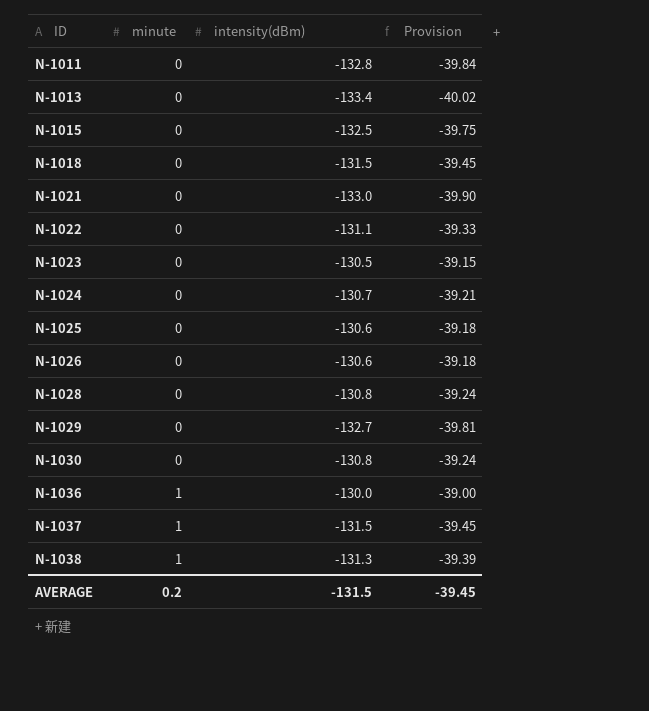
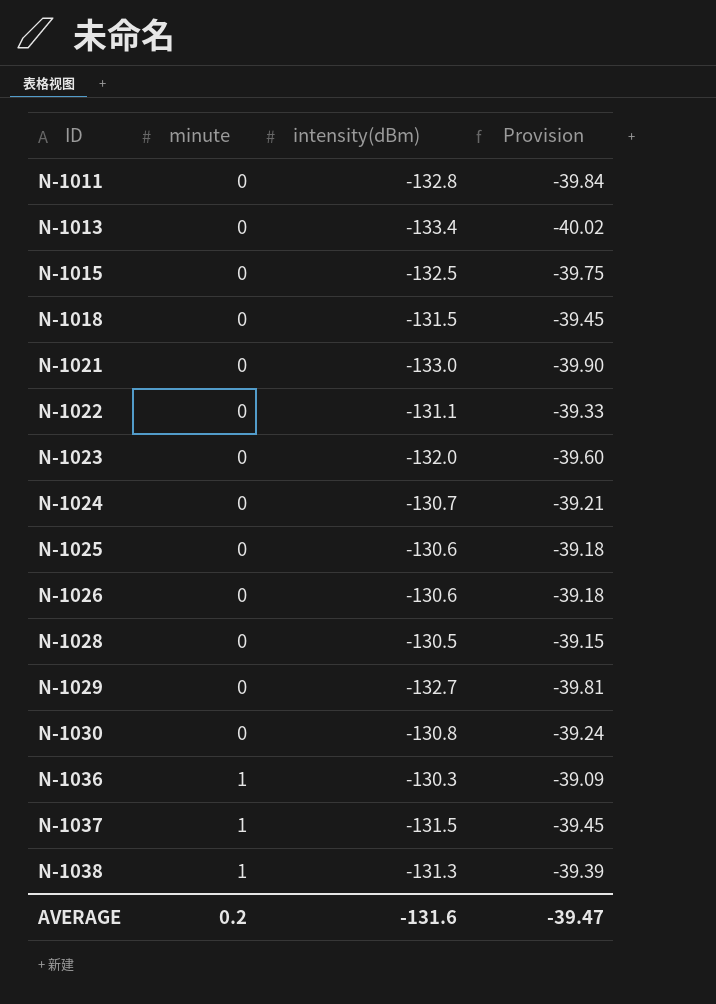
N-1023 | intensity(dBm): -130.5 -> -132.0
N-1023 | Provision: -39.15 -> -39.60
N-1028 | intensity(dBm): -130.8 -> -130.5
N-1028 | Provision: -39.24 -> -39.15
N-1036 | intensity(dBm): -130.0 -> -130.3
N-1036 | Provision: -39.00 -> -39.09
AVERAGE | intensity(dBm): -131.5 -> -131.6
AVERAGE | Provision: -39.45 -> -39.47

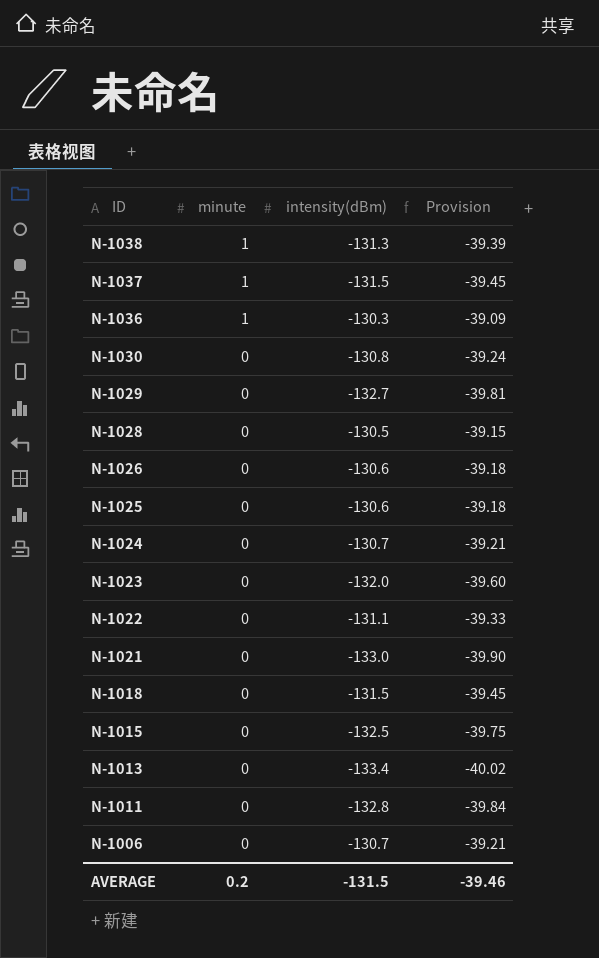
row order: ID ascending -> ID descending
row N-1006: none -> 0 | -130.7 | -39.21
AVERAGE | intensity(dBm): -131.6 -> -131.5
AVERAGE | Provision: -39.47 -> -39.46

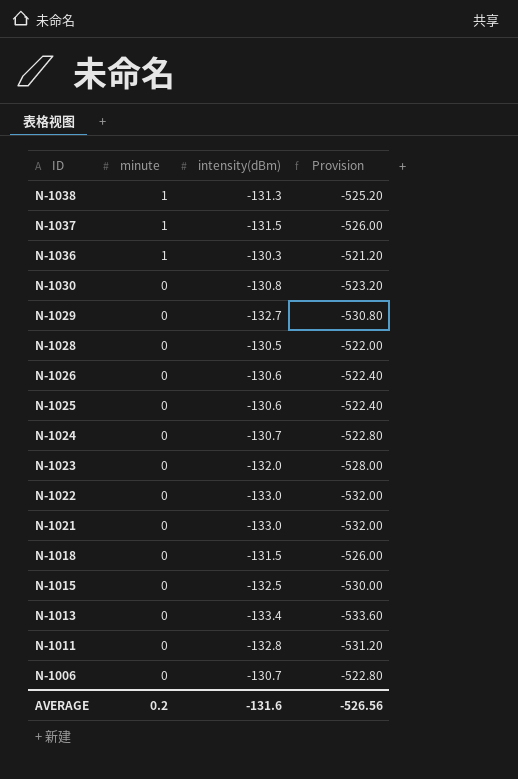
column Provision | formula: [intensity(dBm)] * 0.3 -> [intensity(dBm)] * 4
N-1022 | intensity(dBm): -131.1 -> -133.0
AVERAGE | intensity(dBm): -131.5 -> -131.6
AVERAGE | Provision: -39.46 -> -526.56

